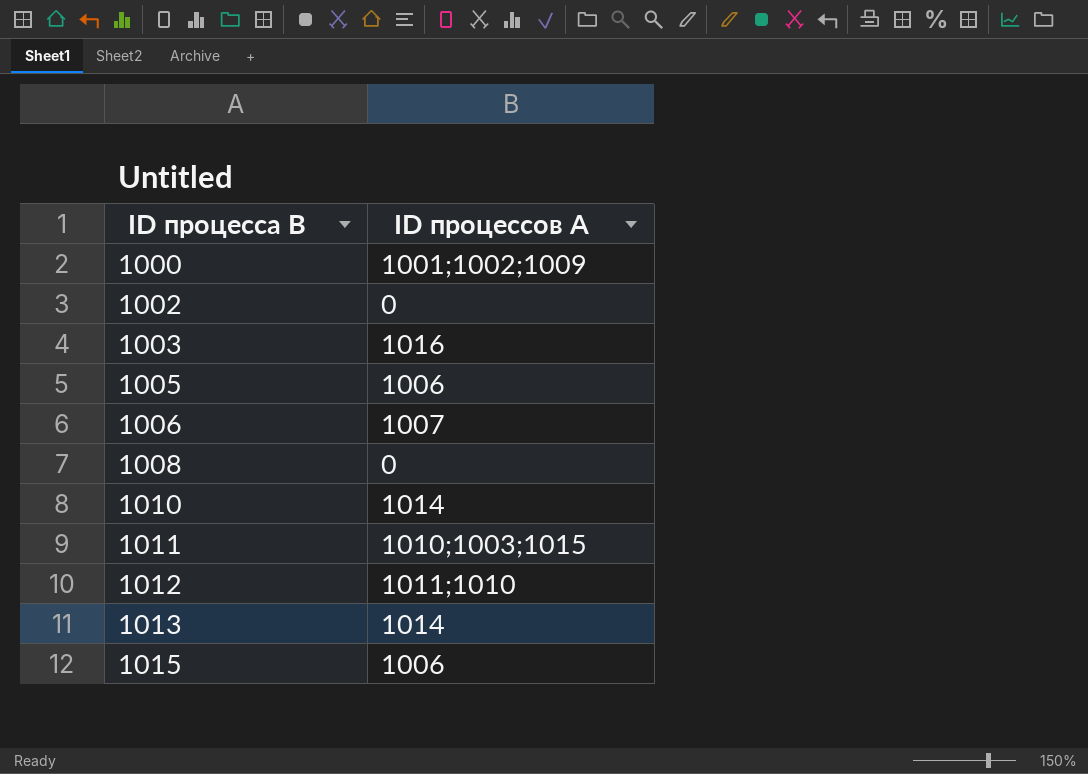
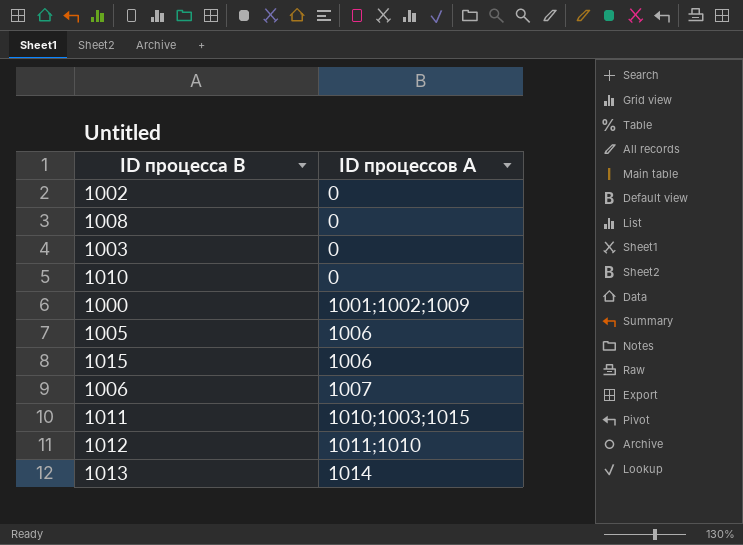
row order: ID процесса B ascending -> ID процессов A ascending
1003 | ID процессов A: 1016 -> 0
1010 | ID процессов A: 1014 -> 0

